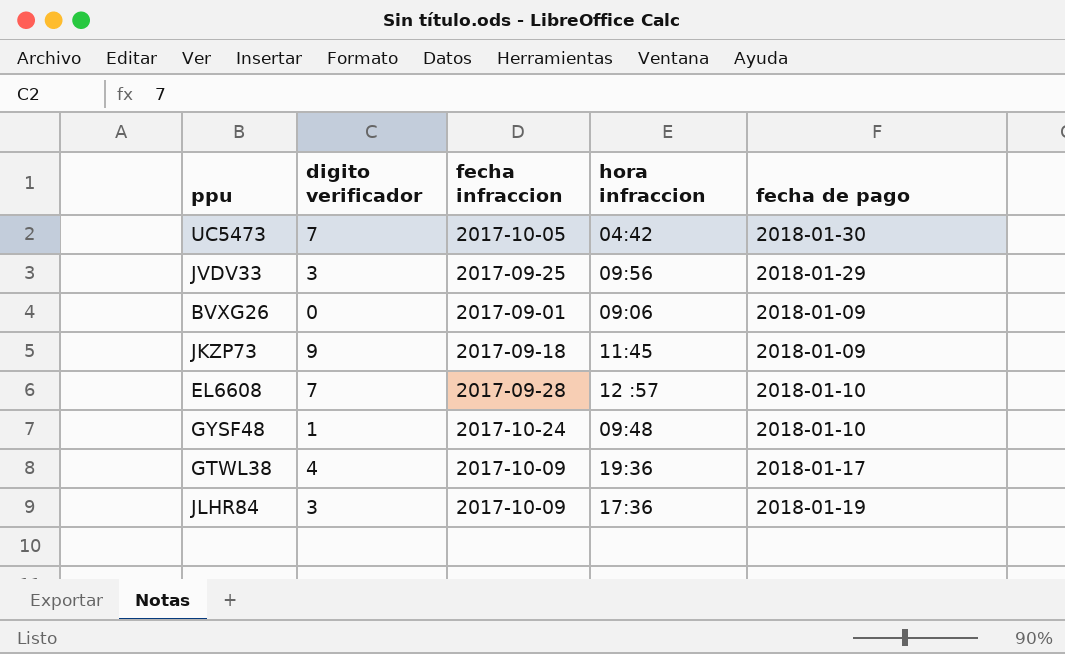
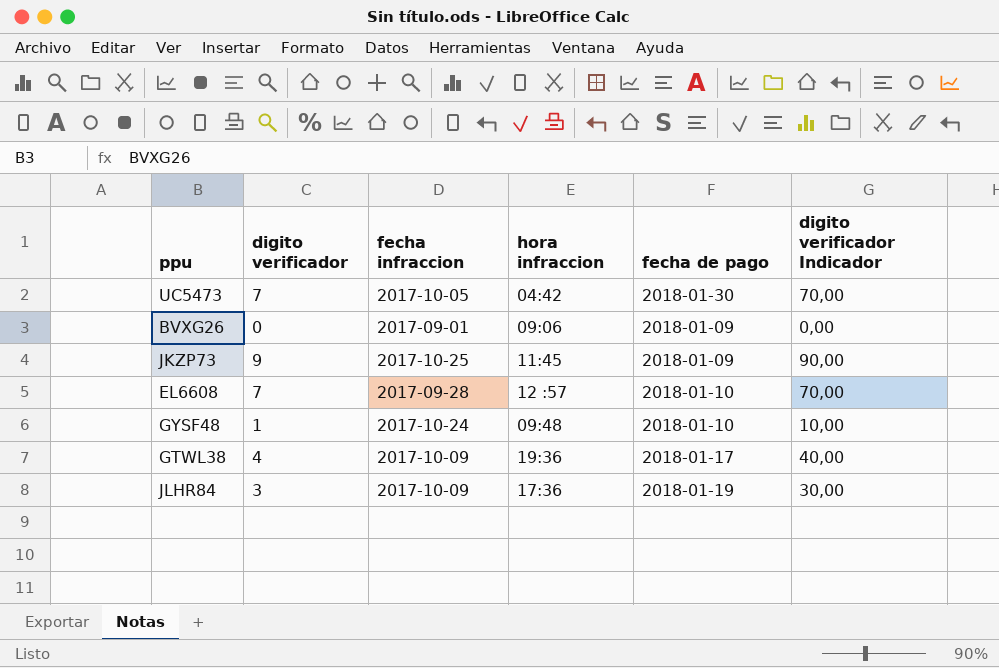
column digito verificador Indicador | formula: none -> [digito verificador] * 10
row JVDV33: 3 | 2017-09-25 | 09:56 | 2018-01-29 -> none
JKZP73 | fecha infraccion: 2017-09-18 -> 2017-10-25

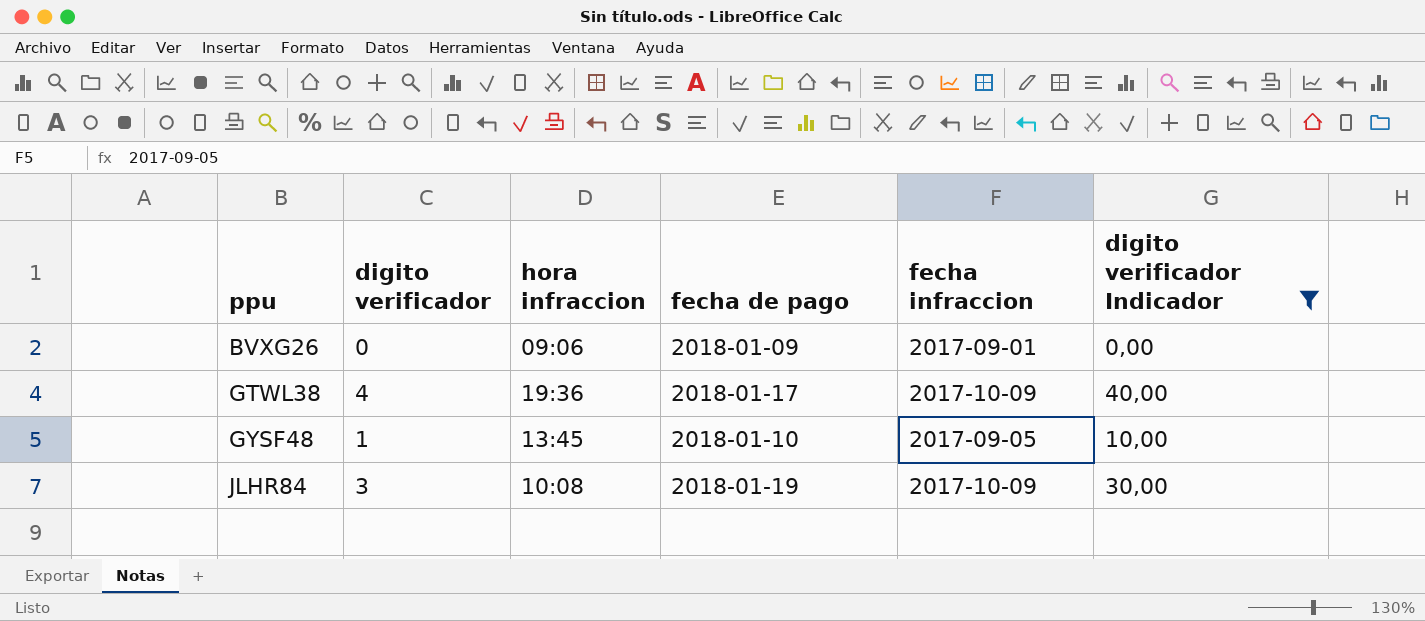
filter: none -> digito verificador Indicador <= 40,00
row order: none -> ppu ascending
column fecha infraccion | position: 3 -> 5
GYSF48 | hora infraccion: 09:48 -> 13:45
GYSF48 | fecha infraccion: 2017-10-24 -> 2017-09-05
JLHR84 | hora infraccion: 17:36 -> 10:08

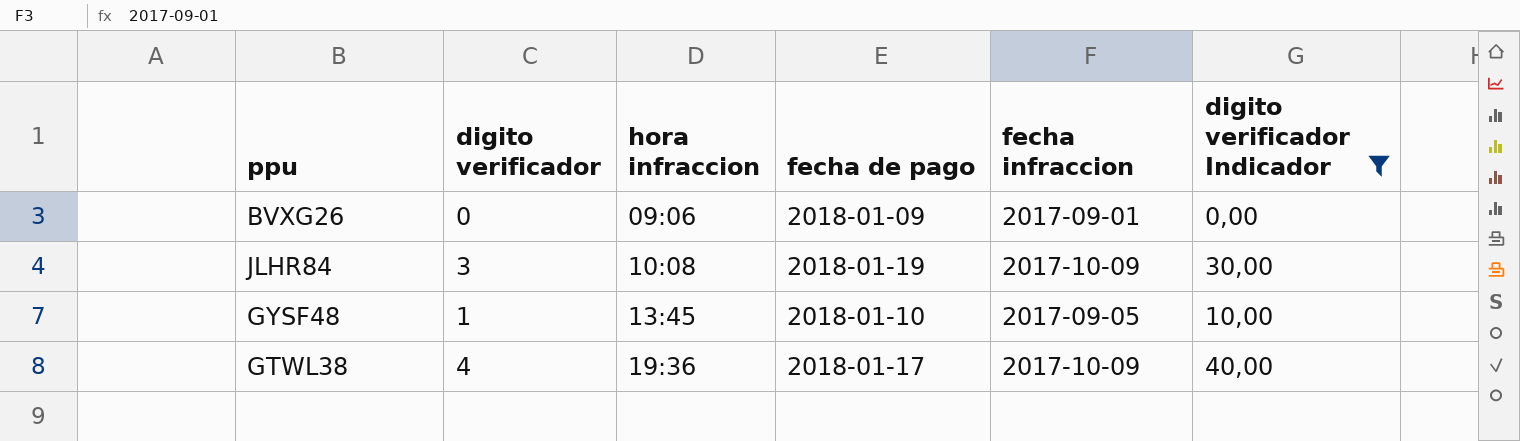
row order: ppu ascending -> hora infraccion ascending

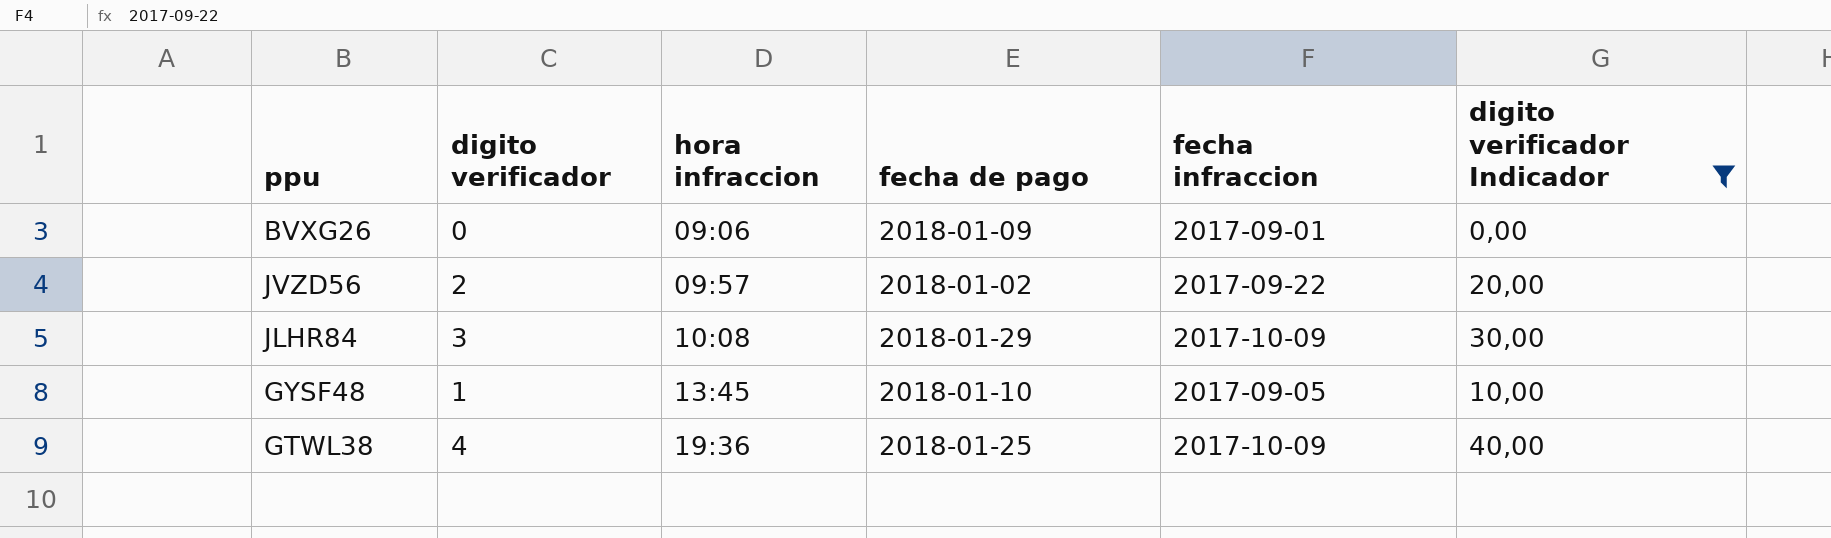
row JVZD56: none -> 2 | 09:57 | 2018-01-02 | 2017-09-22 | 20,00
JLHR84 | fecha de pago: 2018-01-19 -> 2018-01-29
GTWL38 | fecha de pago: 2018-01-17 -> 2018-01-25

